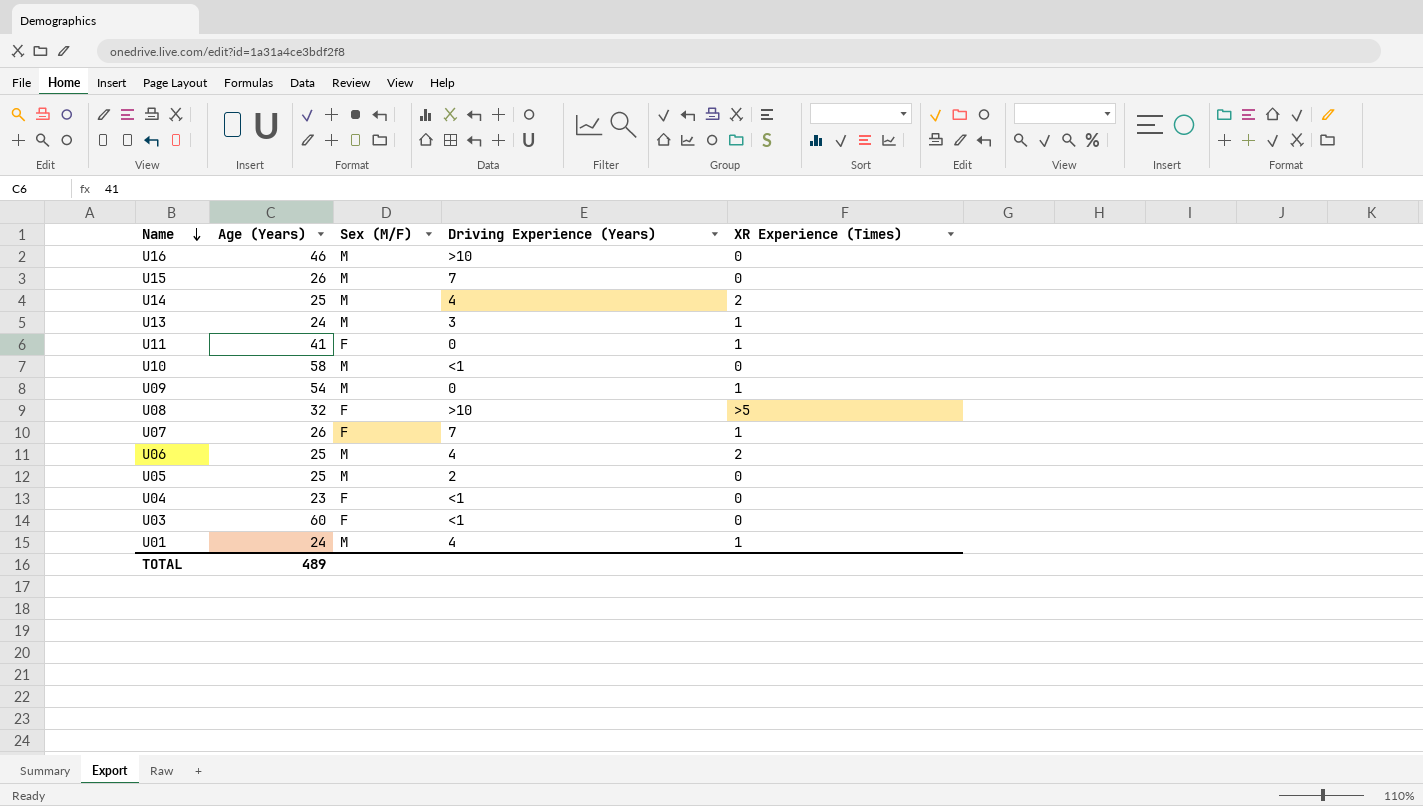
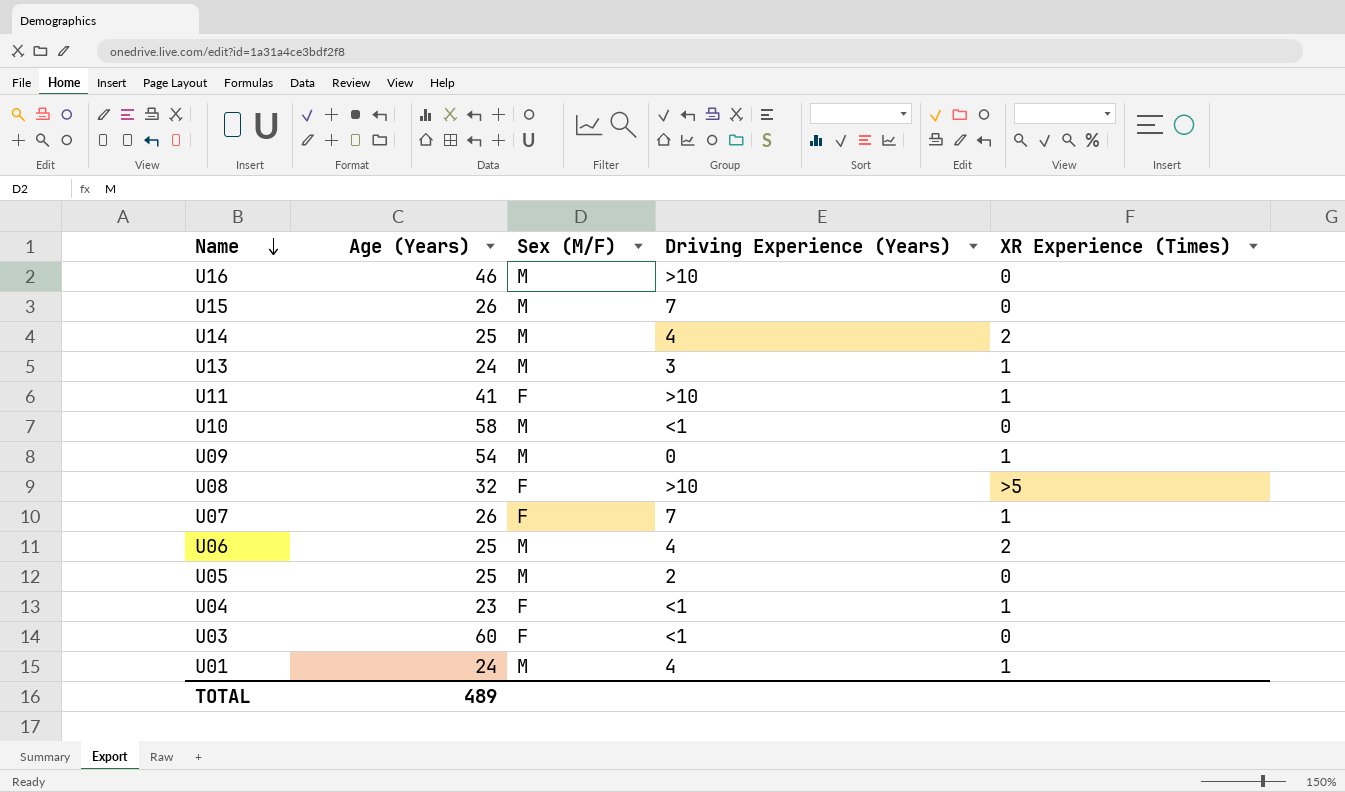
U11 | Driving Experience (Years): 0 -> >10
U04 | XR Experience (Times): 0 -> 1

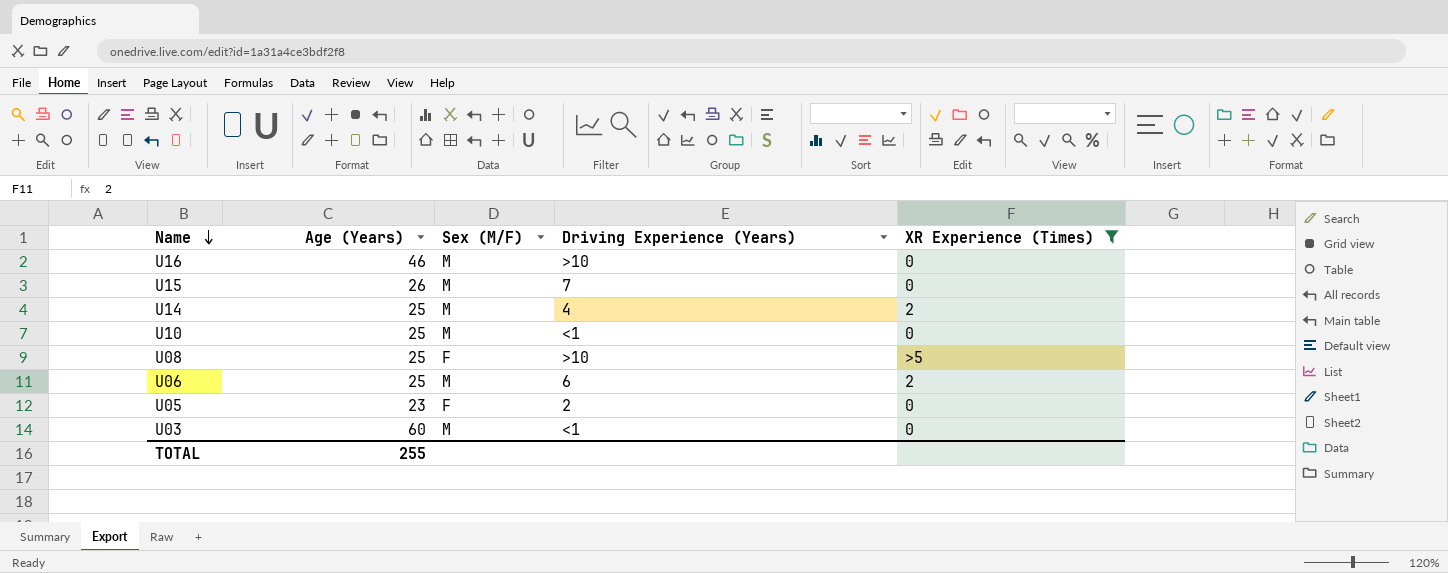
filter: none -> XR Experience (Times) != 1
U10 | Age (Years): 58 -> 25
U08 | Age (Years): 32 -> 25
U06 | Driving Experience (Years): 4 -> 6
U05 | Age (Years): 25 -> 23
U05 | Sex (M/F): M -> F
U03 | Sex (M/F): F -> M
TOTAL | Age (Years): 489 -> 255

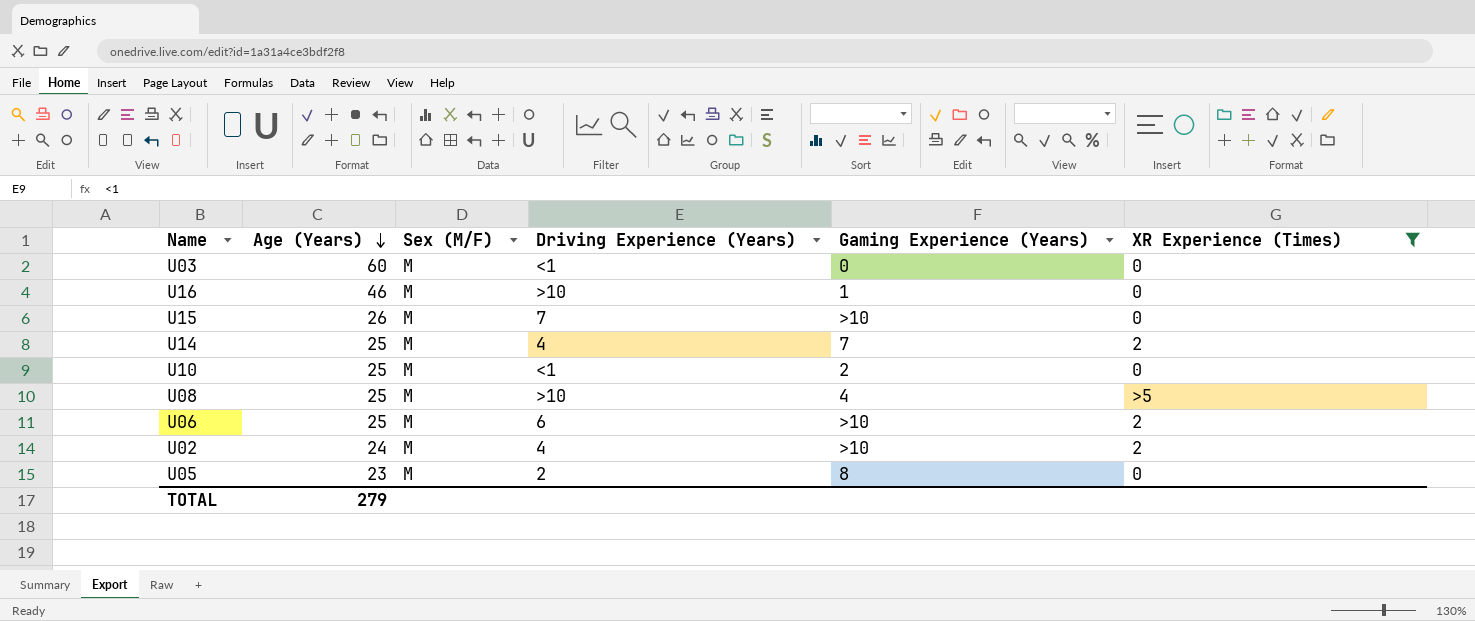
row order: Name descending -> Age (Years) descending
column Gaming Experience (Years) | position: none -> 5
U08 | Sex (M/F): F -> M
row U02: none -> 24 | M | 4 | >10 | 2
U05 | Sex (M/F): F -> M
TOTAL | Age (Years): 255 -> 279

